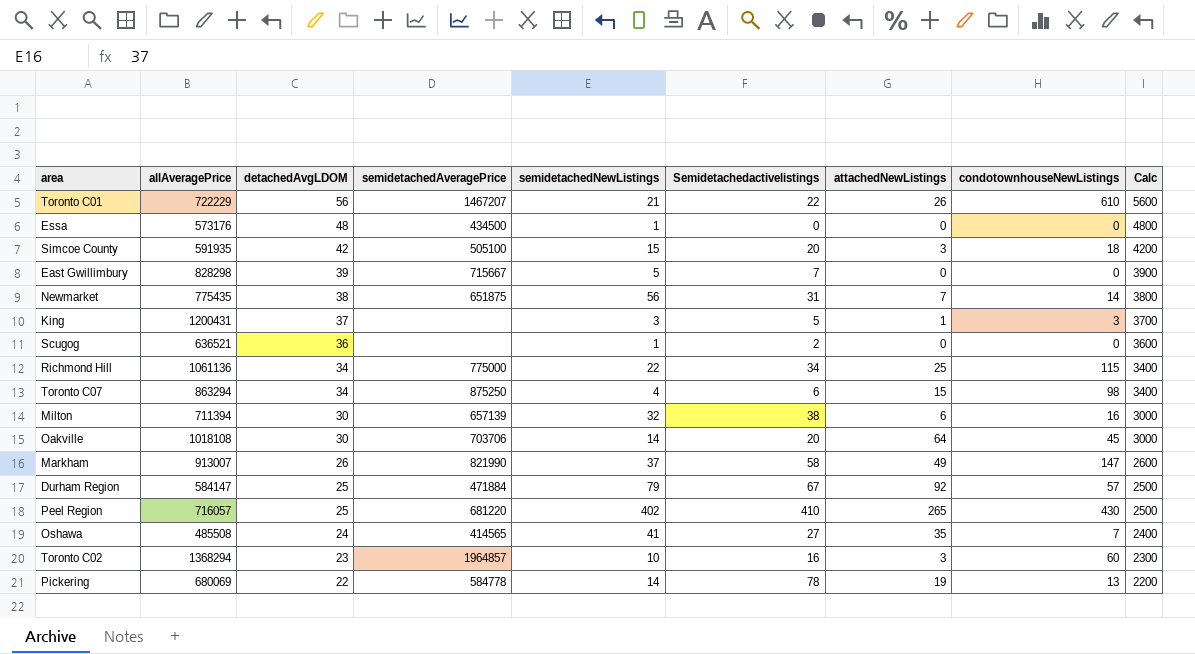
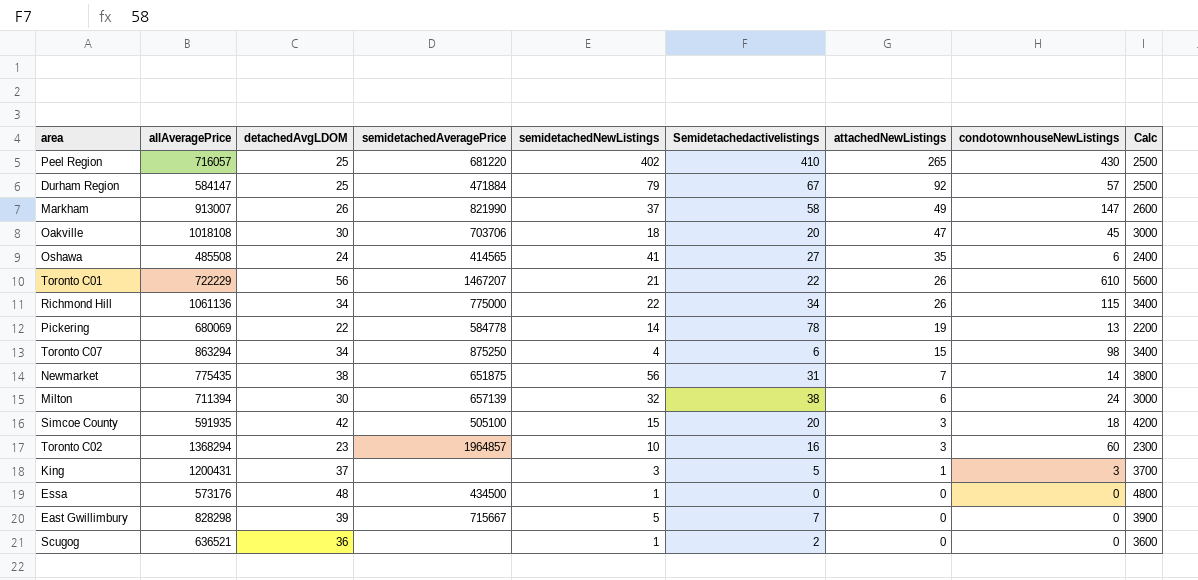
row order: detachedAvgLDOM descending -> attachedNewListings descending
Oakville | semidetachedNewListings: 14 -> 18
Oakville | attachedNewListings: 64 -> 47
Oshawa | condotownhouseNewListings: 7 -> 6
Richmond Hill | attachedNewListings: 25 -> 26
Milton | condotownhouseNewListings: 16 -> 24

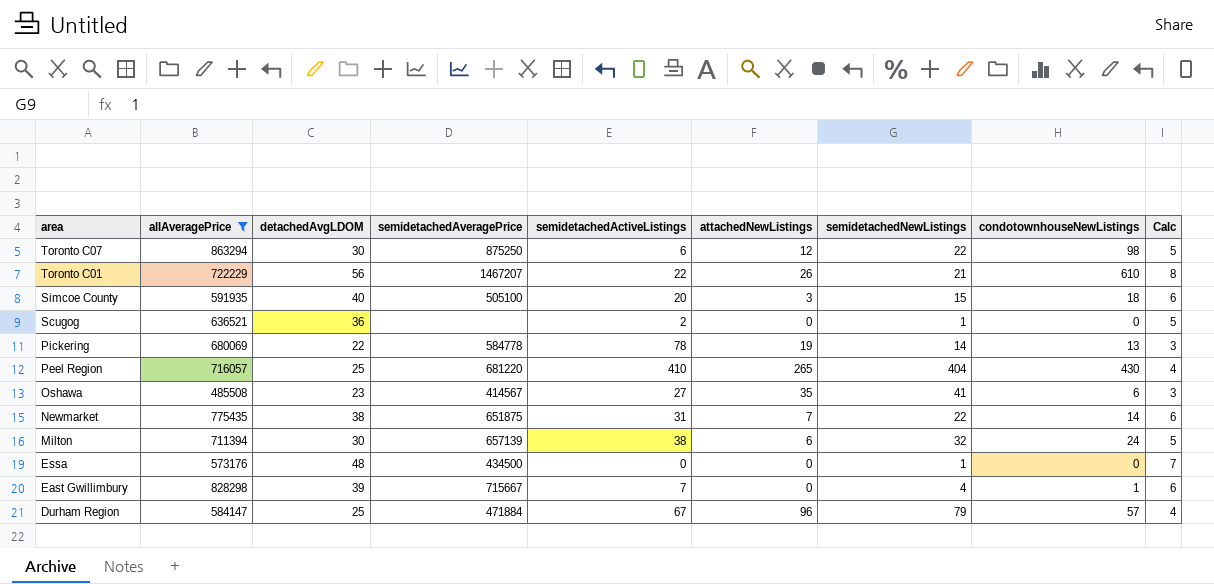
filter: none -> allAveragePrice <= 863294
row order: attachedNewListings descending -> area descending
column name: Semidetachedactivelistings -> semidetachedActiveListings
column semidetachedNewListings | position: 5 -> 7
column Calc | formula: [detachedAvgLDOM] * 100 -> [detachedAvgLDOM] * 0.15
Toronto C07 | detachedAvgLDOM: 34 -> 30
Toronto C07 | attachedNewListings: 15 -> 12
Toronto C07 | semidetachedNewListings: 4 -> 22
Simcoe County | detachedAvgLDOM: 42 -> 40
Peel Region | semidetachedNewListings: 402 -> 404
Oshawa | detachedAvgLDOM: 24 -> 23
Oshawa | semidetachedAveragePrice: 414565 -> 414567
Newmarket | semidetachedNewListings: 56 -> 22
East Gwillimbury | semidetachedNewListings: 5 -> 4
East Gwillimbury | condotownhouseNewListings: 0 -> 1
Durham Region | attachedNewListings: 92 -> 96

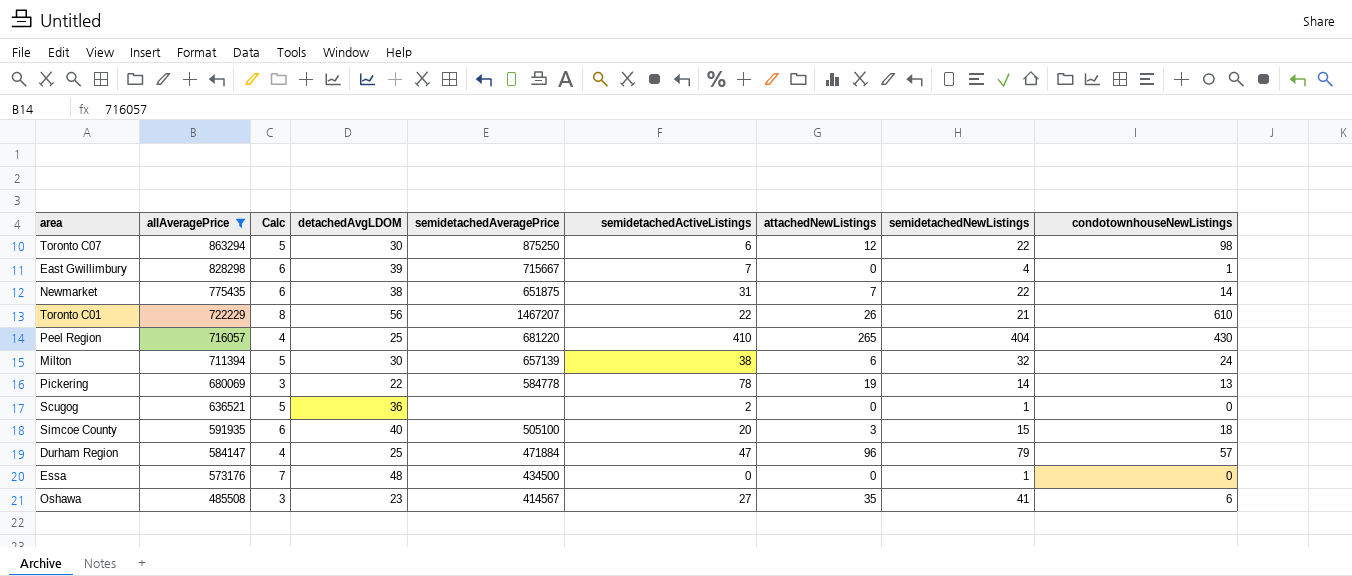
row order: area descending -> allAveragePrice descending
column Calc | position: 9 -> 3
Durham Region | semidetachedActiveListings: 67 -> 47

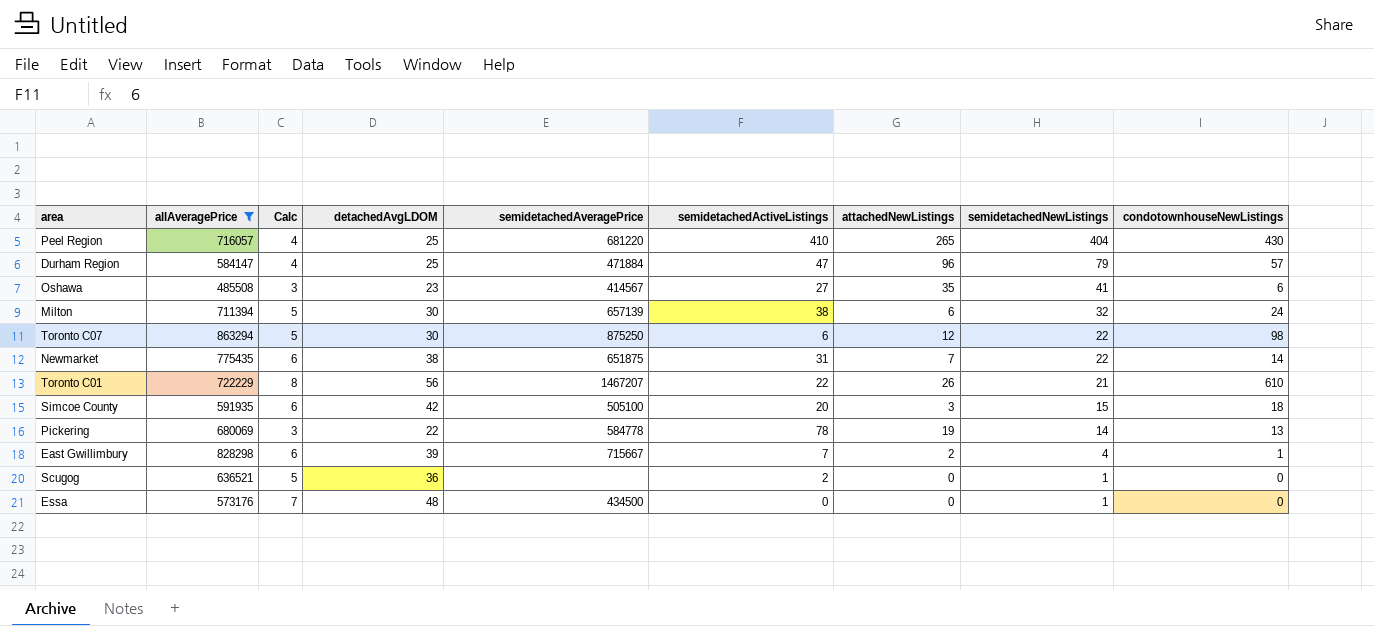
row order: allAveragePrice descending -> semidetachedNewListings descending
Simcoe County | detachedAvgLDOM: 40 -> 42
East Gwillimbury | attachedNewListings: 0 -> 2

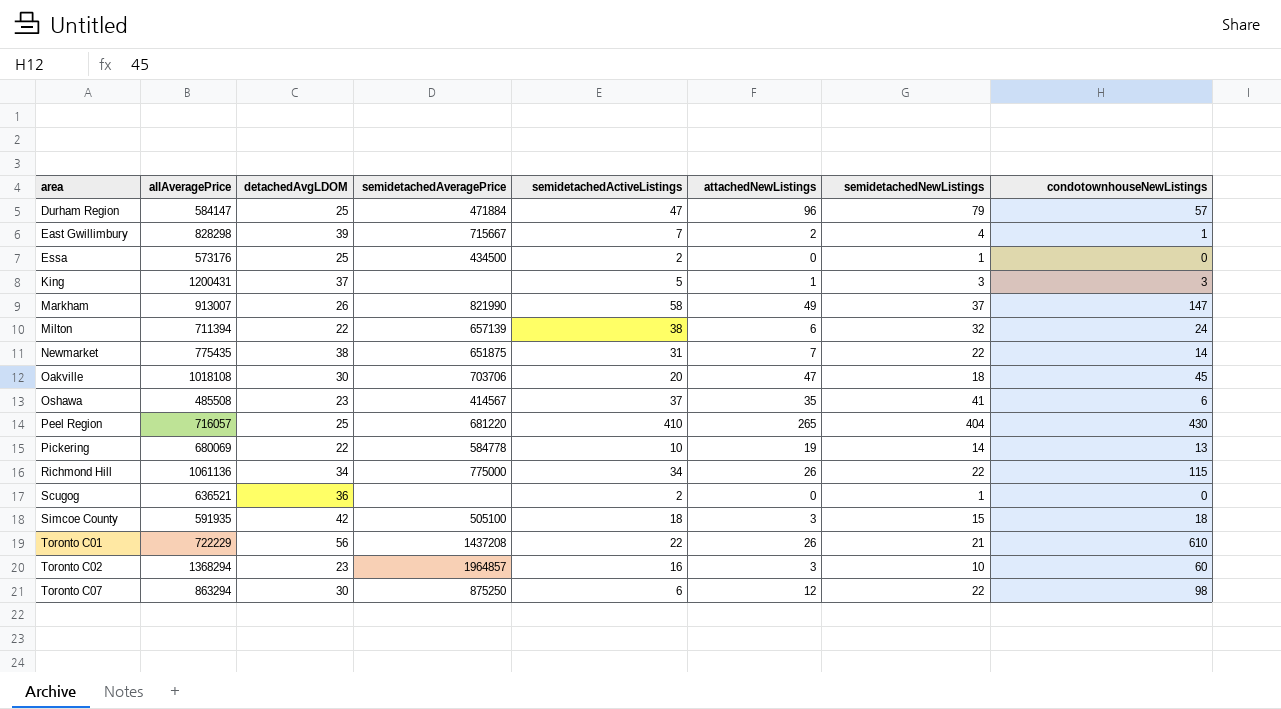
filter: allAveragePrice <= 863294 -> none
row order: semidetachedNewListings descending -> area ascending
column Calc | formula: [detachedAvgLDOM] * 0.15 -> none
Essa | detachedAvgLDOM: 48 -> 25
Essa | semidetachedActiveListings: 0 -> 2
Milton | detachedAvgLDOM: 30 -> 22
Oshawa | semidetachedActiveListings: 27 -> 37
Pickering | semidetachedActiveListings: 78 -> 10
Simcoe County | semidetachedActiveListings: 20 -> 18
Toronto C01 | semidetachedAveragePrice: 1467207 -> 1437208

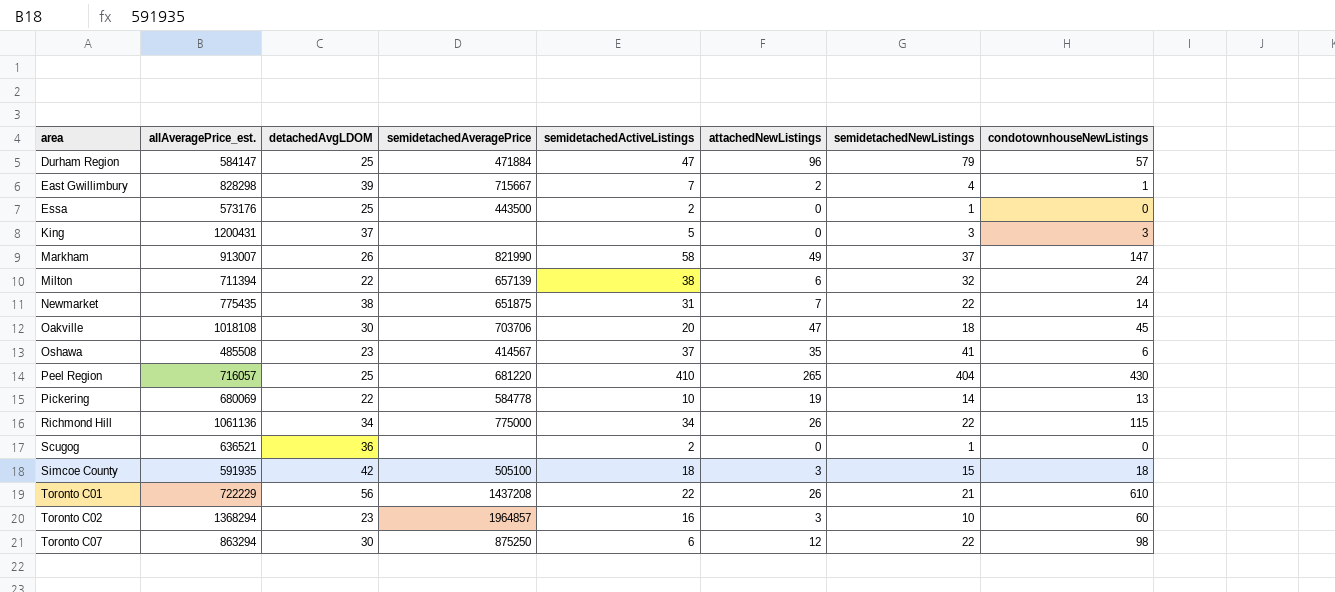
column name: allAveragePrice -> allAveragePrice_est.
Essa | semidetachedAveragePrice: 434500 -> 443500
King | attachedNewListings: 1 -> 0

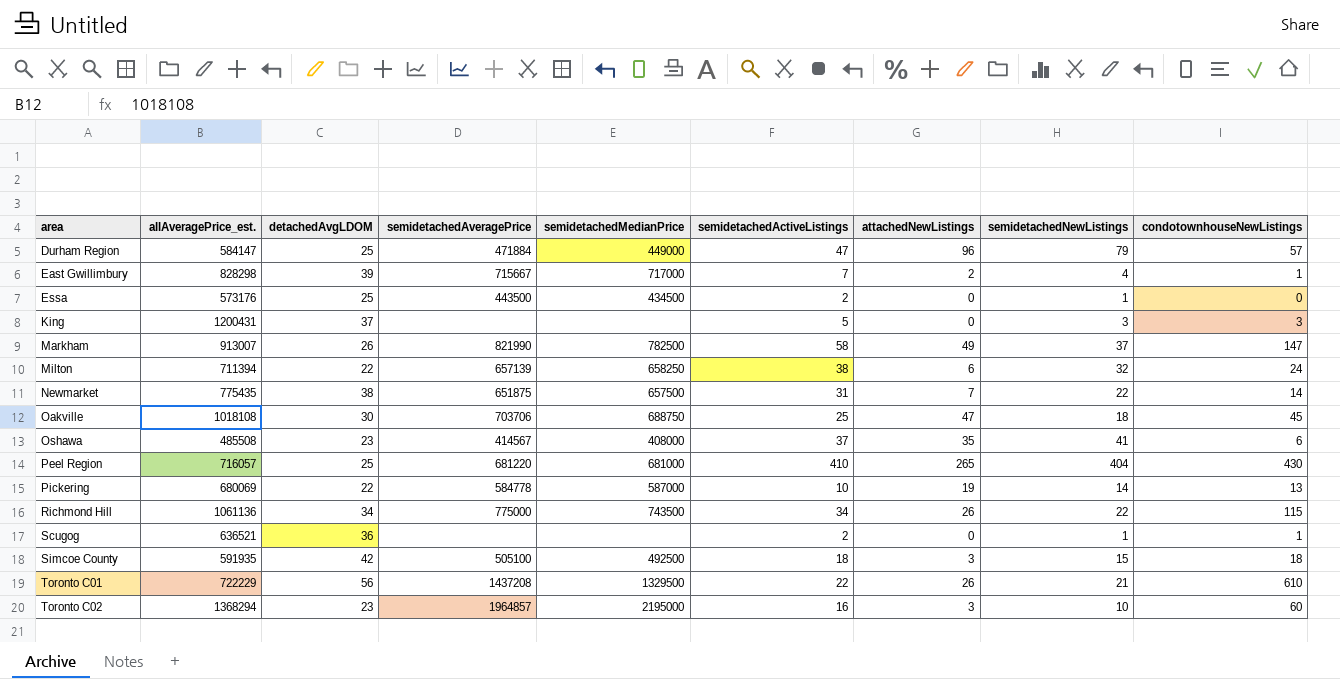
column semidetachedMedianPrice | position: none -> 5
row Toronto C07: 863294 | 30 | 875250 | 6 | 12 | 22 | 98 -> none
Oakville | semidetachedActiveListings: 20 -> 25
Scugog | condotownhouseNewListings: 0 -> 1

